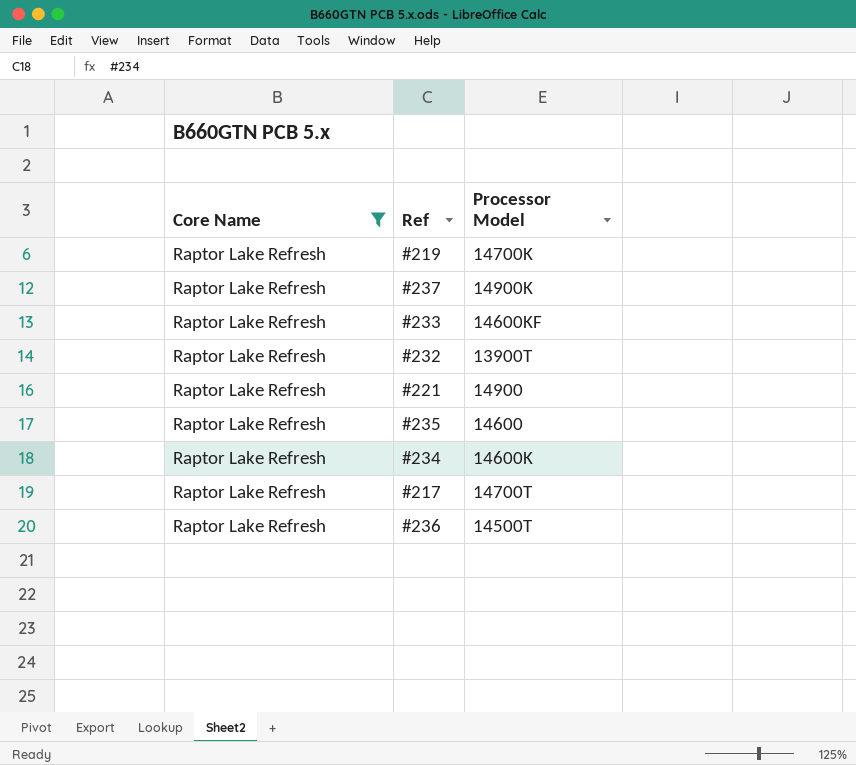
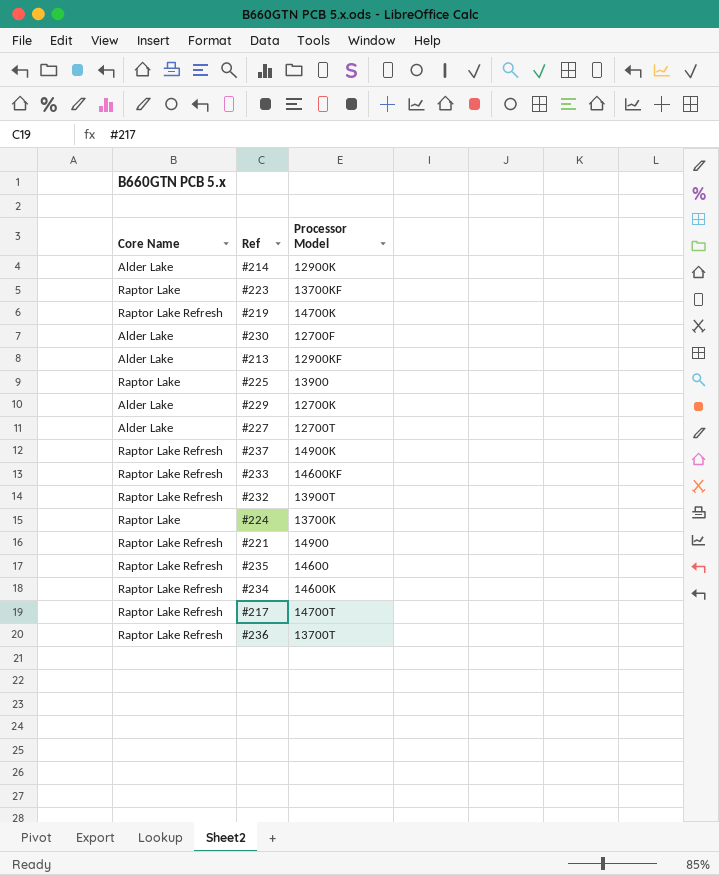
filter: Core Name = Raptor Lake Refresh -> none
#236 | Processor Model: 14500T -> 13700T

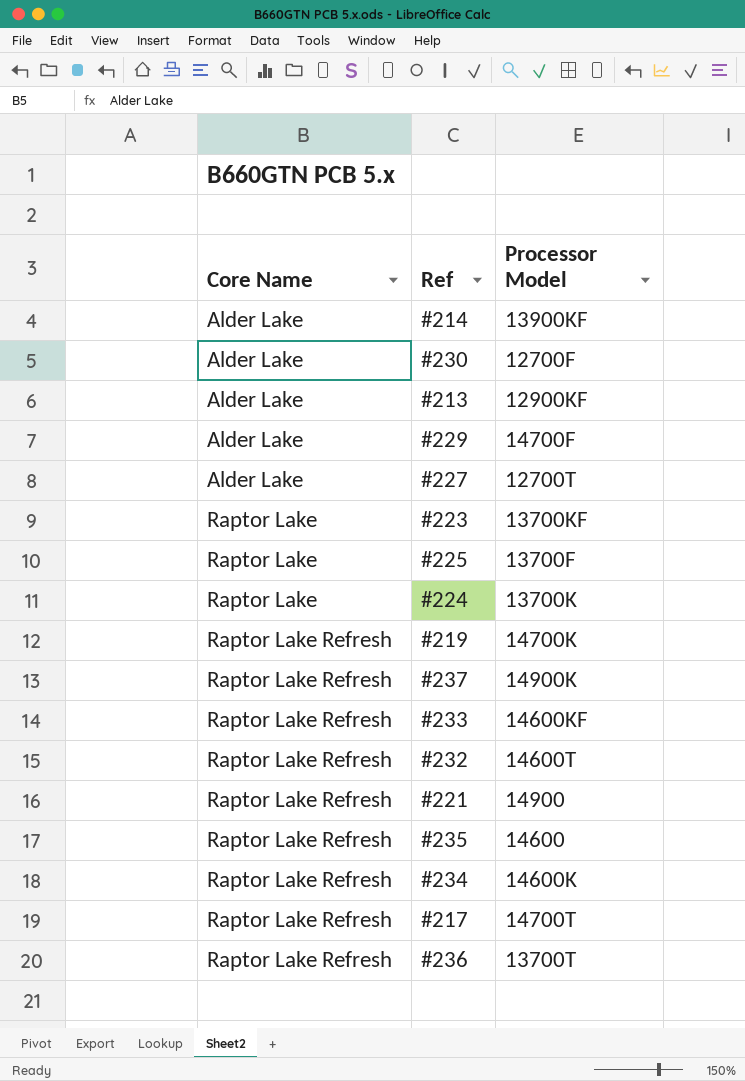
row order: none -> Core Name ascending
#214 | Processor Model: 12900K -> 13900KF
#229 | Processor Model: 12700K -> 14700F
#225 | Processor Model: 13900 -> 13700F
#232 | Processor Model: 13900T -> 14600T

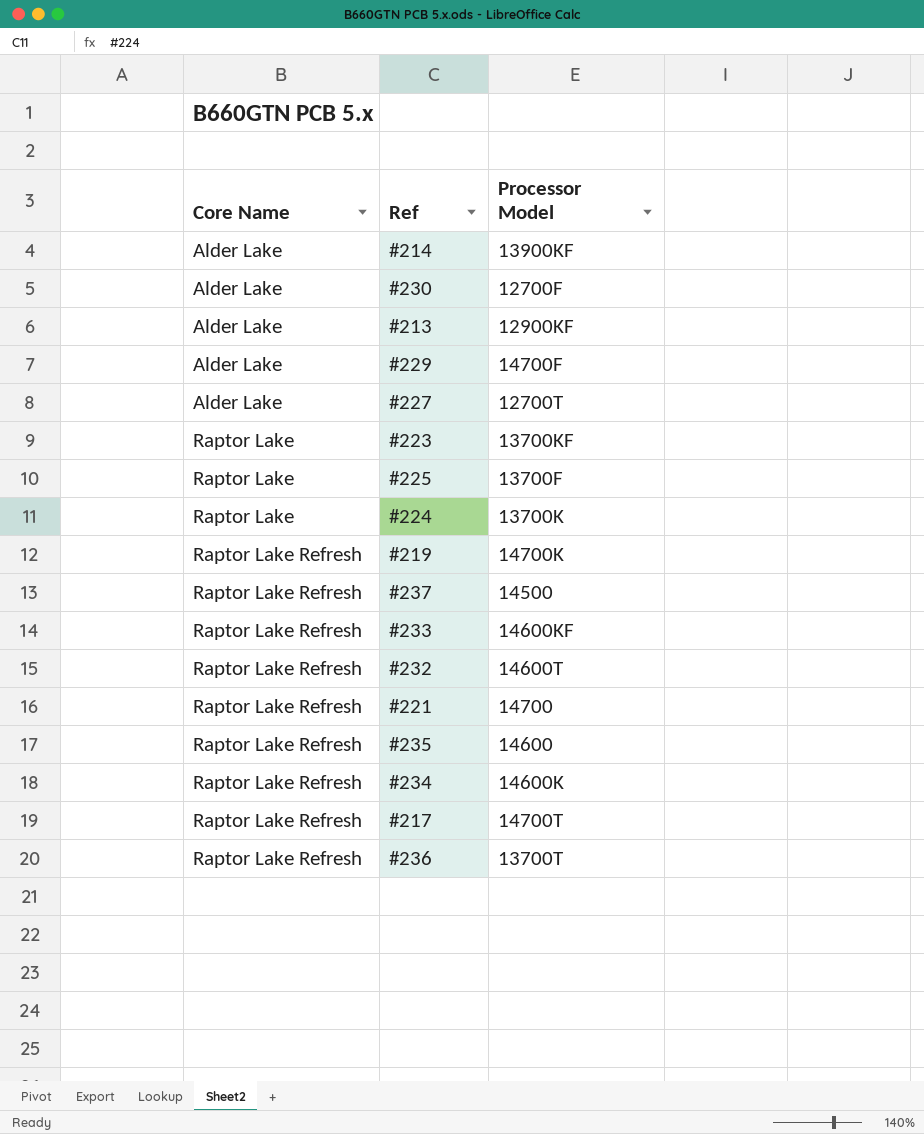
#237 | Processor Model: 14900K -> 14500
#221 | Processor Model: 14900 -> 14700

